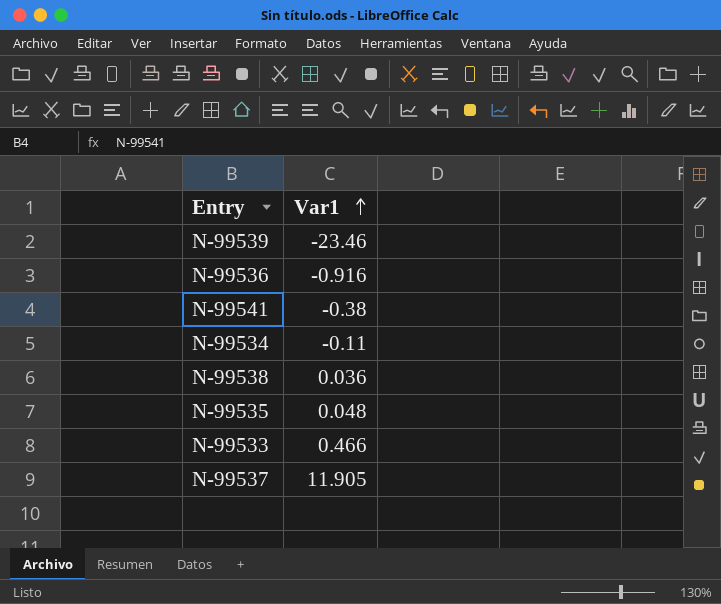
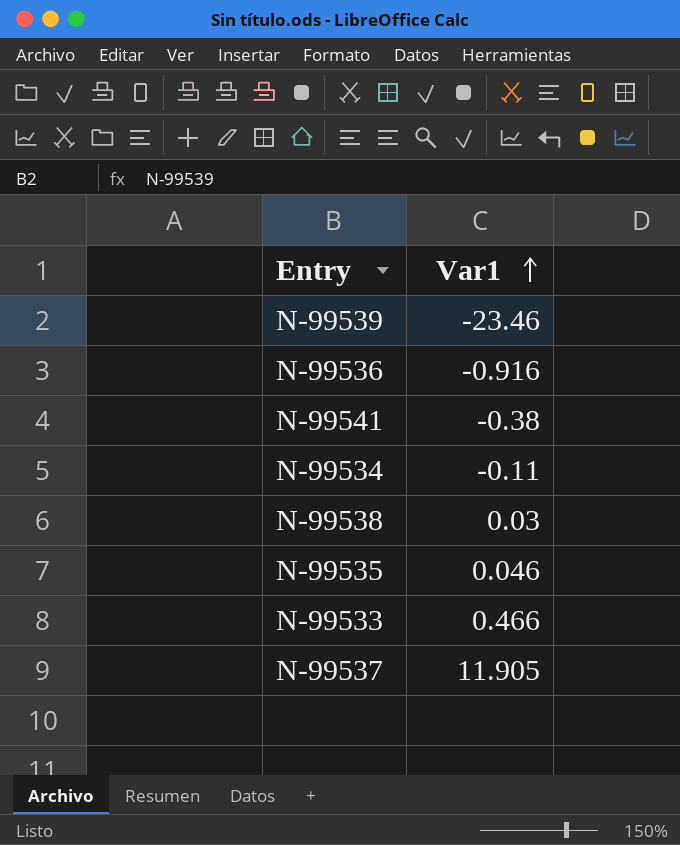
N-99538 | Var1: 0.036 -> 0.03
N-99535 | Var1: 0.048 -> 0.046

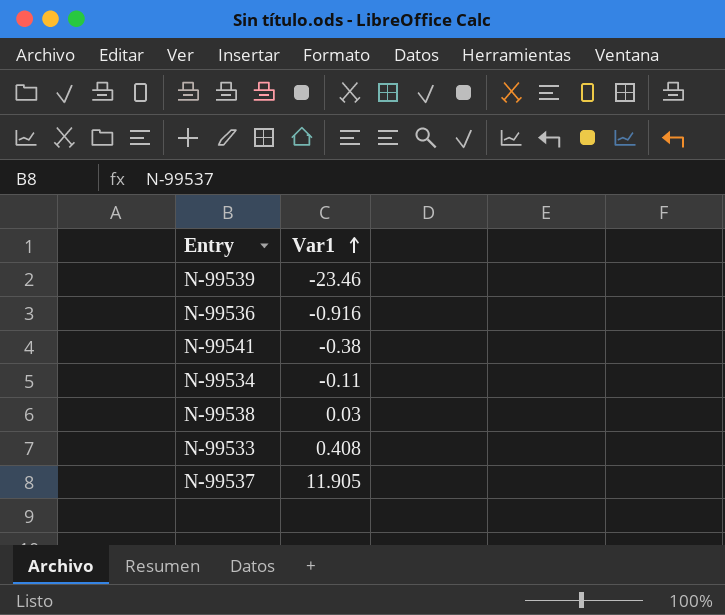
row N-99535: 0.046 -> none
N-99533 | Var1: 0.466 -> 0.408

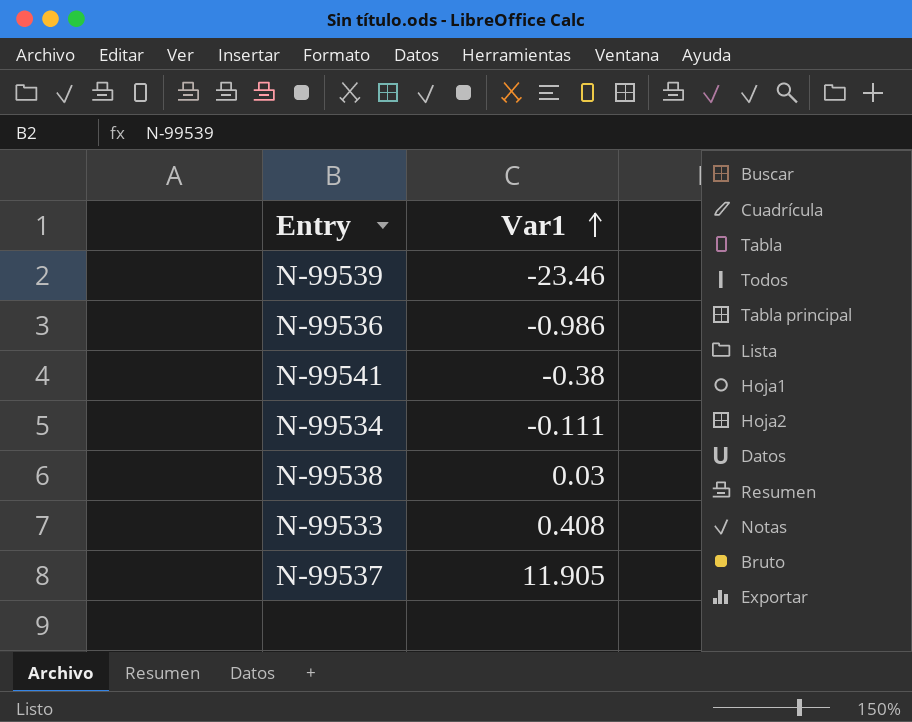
N-99536 | Var1: -0.916 -> -0.986
N-99534 | Var1: -0.11 -> -0.111

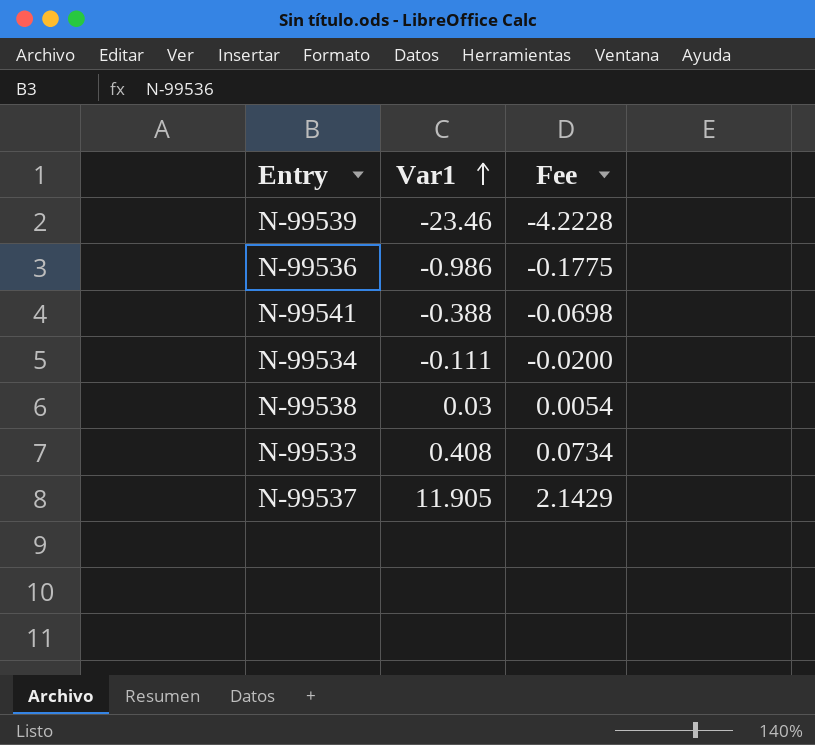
column Fee | formula: none -> [Var1] * 0.18
N-99541 | Var1: -0.38 -> -0.388

